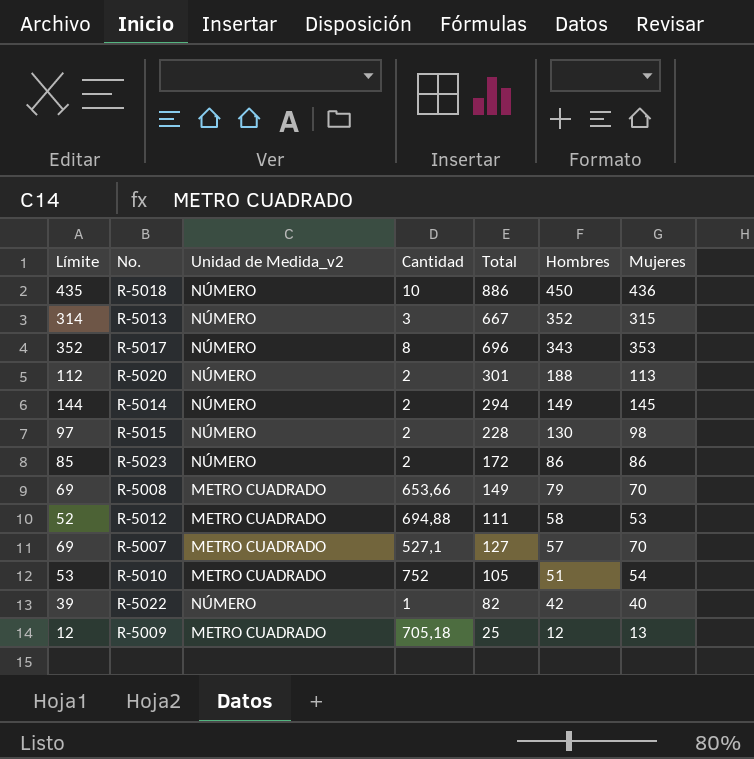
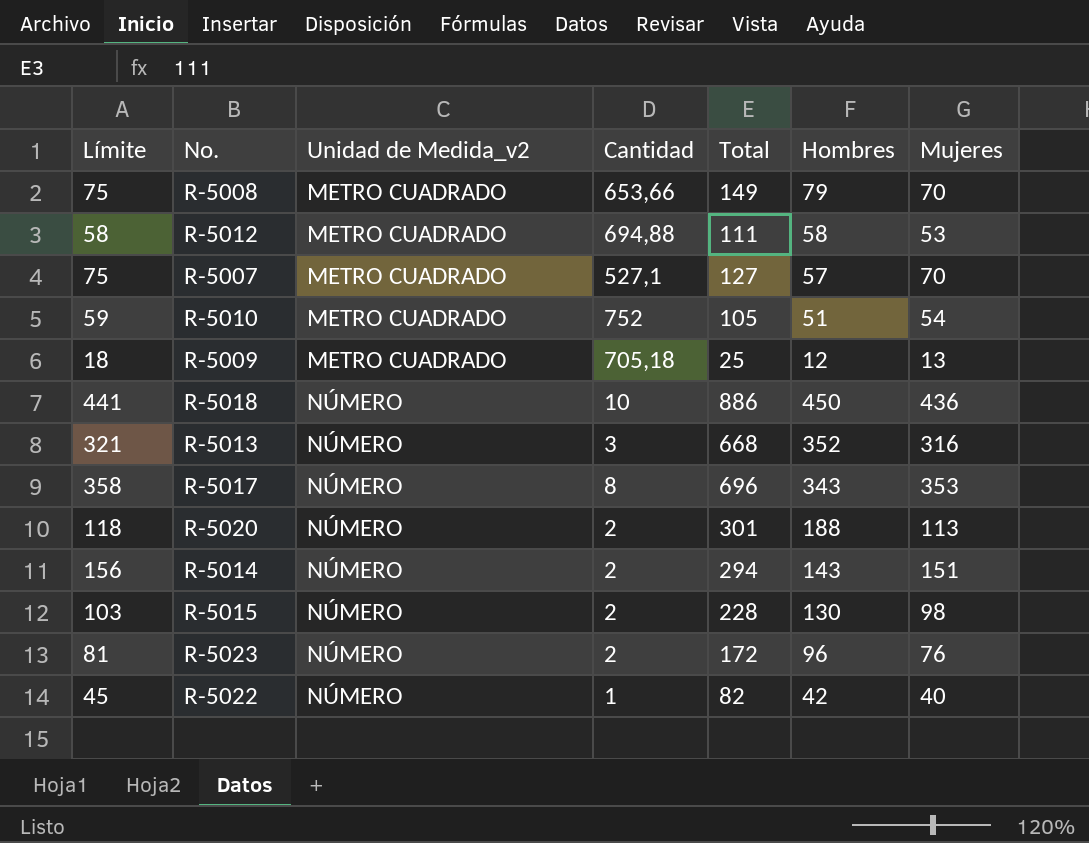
row order: Hombres descending -> Unidad de Medida_v2 ascending
column Límite | formula: [Mujeres] - 1 -> [Mujeres] + 5
R-5013 | Total: 667 -> 668
R-5013 | Mujeres: 315 -> 316
R-5014 | Hombres: 149 -> 143
R-5014 | Mujeres: 145 -> 151
R-5023 | Hombres: 86 -> 96
R-5023 | Mujeres: 86 -> 76

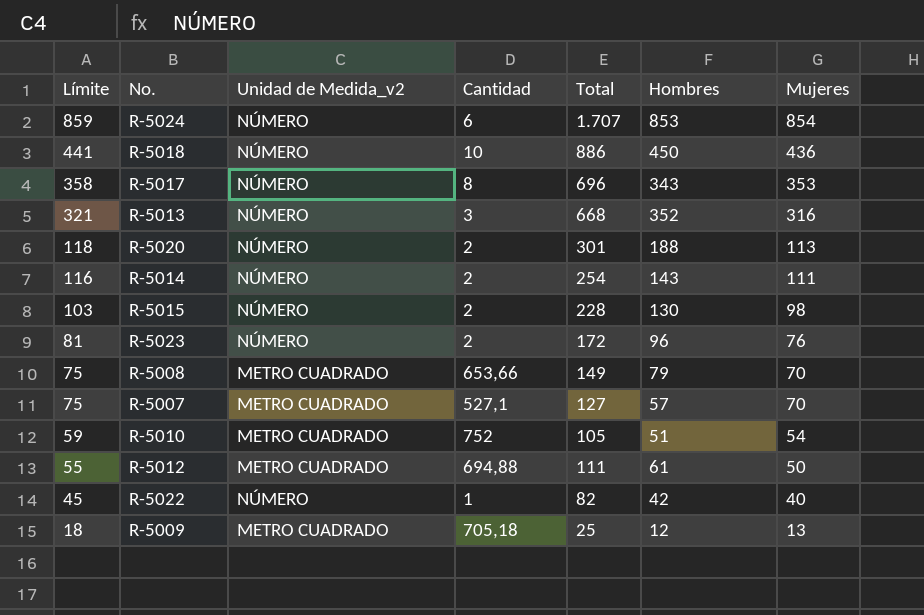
row order: Unidad de Medida_v2 ascending -> Límite descending
row R-5024: none -> 859 | NÚMERO | 6 | 1.707 | 853 | 854
R-5014 | Límite: 156 -> 116
R-5014 | Total: 294 -> 254
R-5014 | Mujeres: 151 -> 111
R-5012 | Límite: 58 -> 55
R-5012 | Hombres: 58 -> 61
R-5012 | Mujeres: 53 -> 50

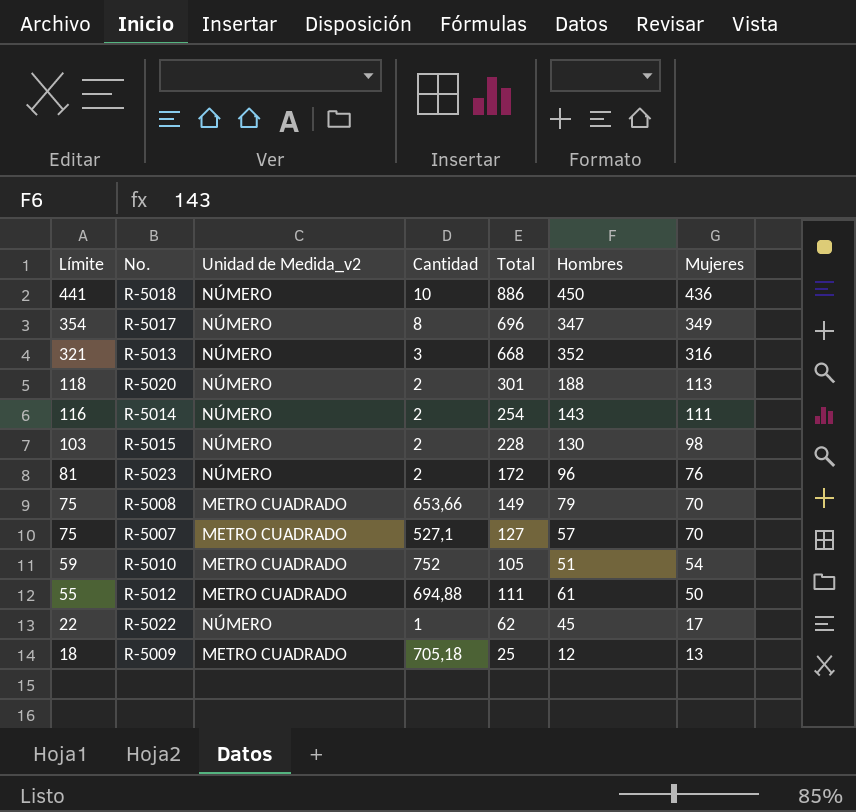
row R-5024: 859 | NÚMERO | 6 | 1.707 | 853 | 854 -> none
R-5017 | Límite: 358 -> 354
R-5017 | Hombres: 343 -> 347
R-5017 | Mujeres: 353 -> 349
R-5022 | Límite: 45 -> 22
R-5022 | Total: 82 -> 62
R-5022 | Hombres: 42 -> 45
R-5022 | Mujeres: 40 -> 17

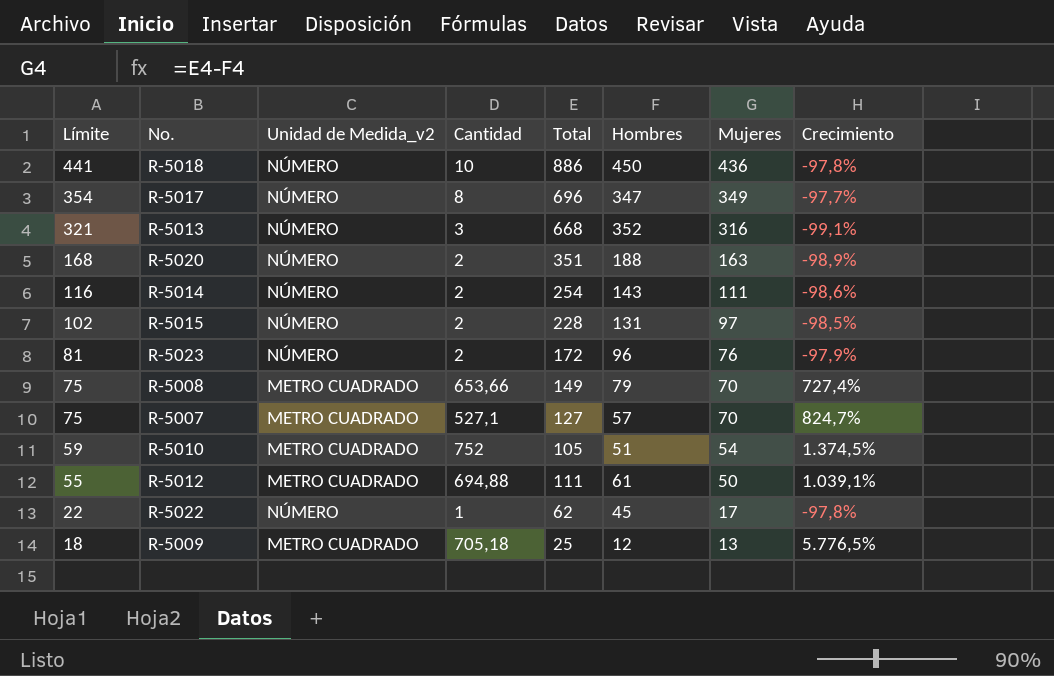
column Crecimiento | formula: none -> ([Cantidad] - [Hombres]) / [Hombres]
R-5020 | Límite: 118 -> 168
R-5020 | Total: 301 -> 351
R-5020 | Mujeres: 113 -> 163
R-5015 | Límite: 103 -> 102
R-5015 | Hombres: 130 -> 131
R-5015 | Mujeres: 98 -> 97

